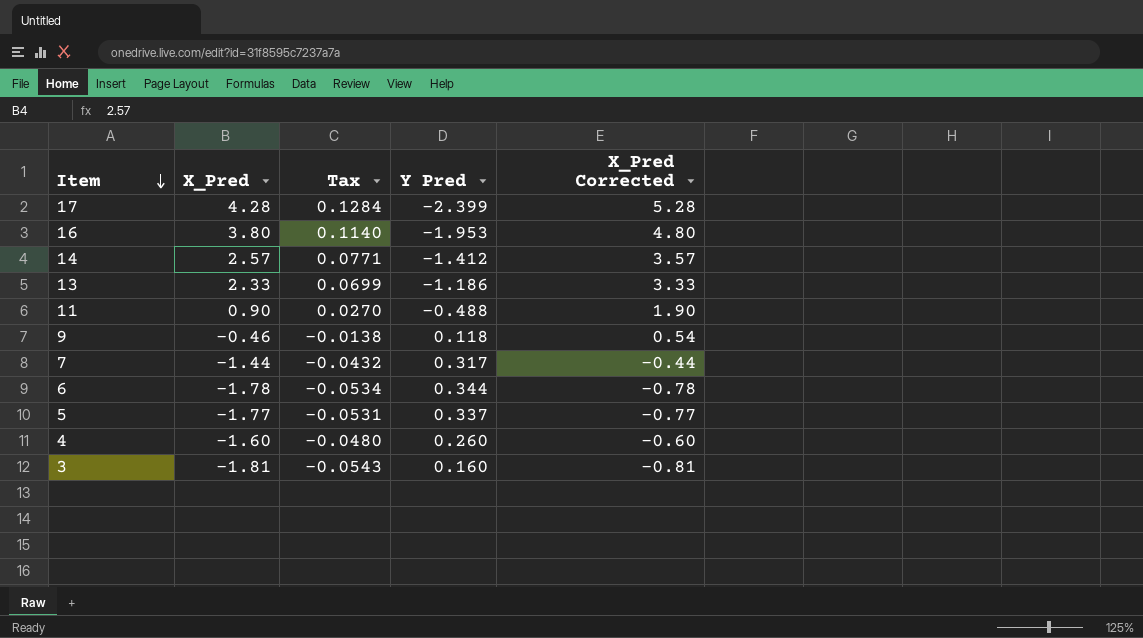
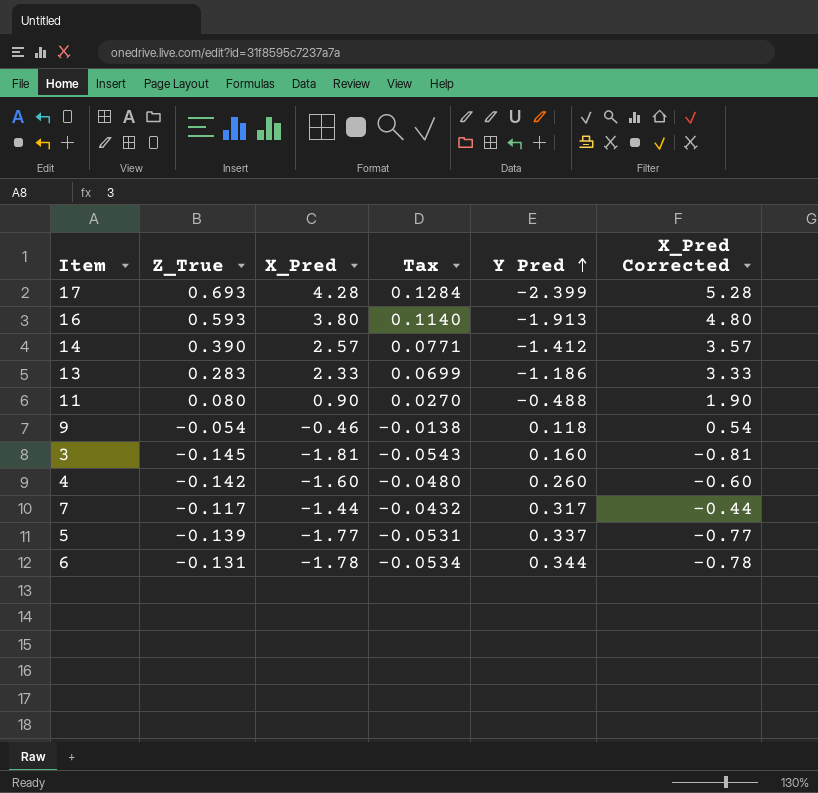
row order: Item descending -> Y Pred ascending
column Z_True | position: none -> 2
16 | Y Pred: -1.953 -> -1.913

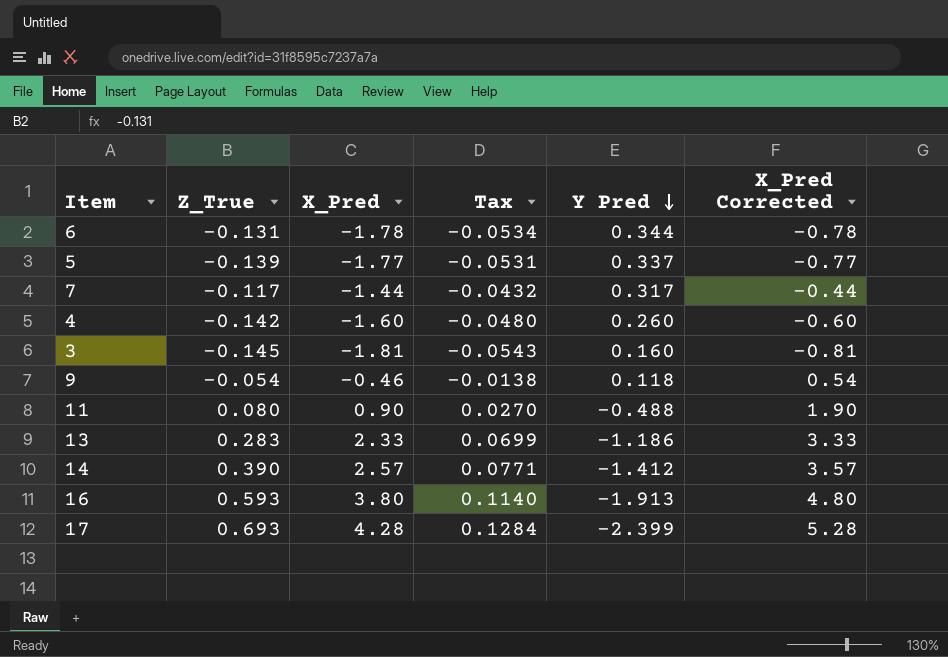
row order: Y Pred ascending -> Y Pred descending

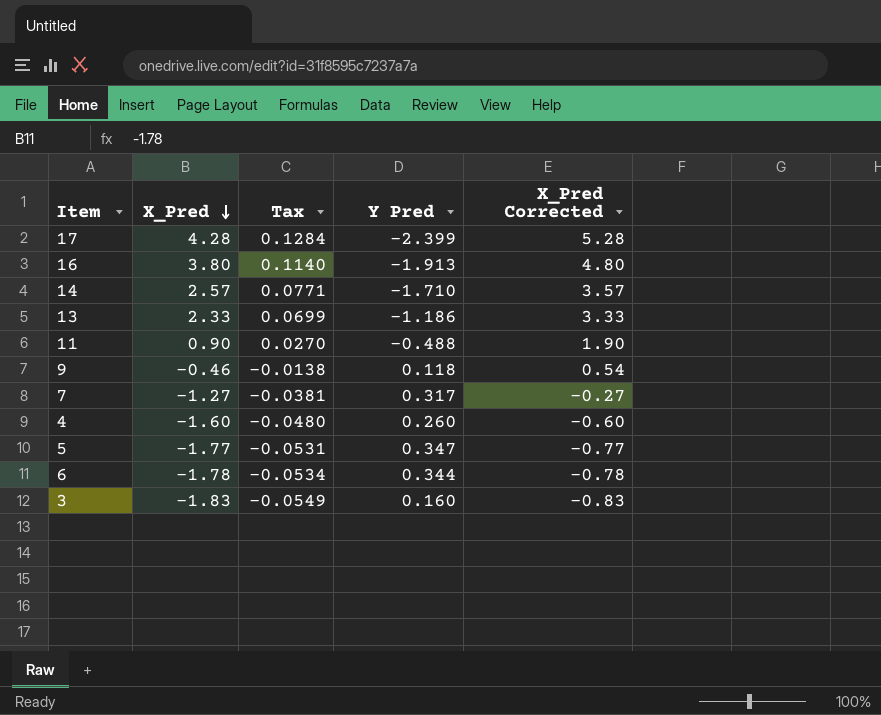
row order: Y Pred descending -> X_Pred descending
column Z_True | position: 2 -> none
14 | Y Pred: -1.412 -> -1.710
7 | X_Pred: -1.44 -> -1.27
7 | Tax: -0.0432 -> -0.0381
7 | X_Pred Corrected: -0.44 -> -0.27
5 | Y Pred: 0.337 -> 0.347
3 | X_Pred: -1.81 -> -1.83
3 | Tax: -0.0543 -> -0.0549
3 | X_Pred Corrected: -0.81 -> -0.83

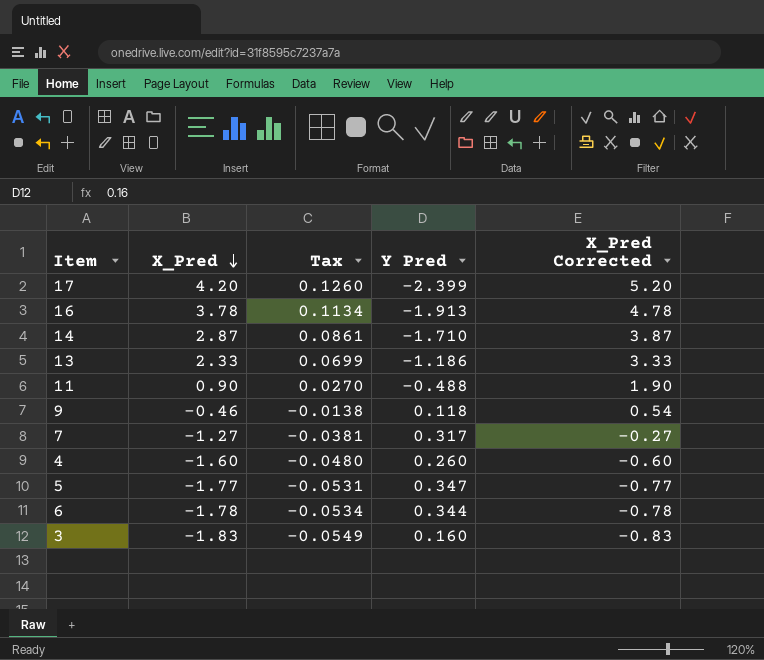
17 | X_Pred: 4.28 -> 4.20
17 | Tax: 0.1284 -> 0.1260
17 | X_Pred Corrected: 5.28 -> 5.20
16 | X_Pred: 3.80 -> 3.78
16 | Tax: 0.1140 -> 0.1134
16 | X_Pred Corrected: 4.80 -> 4.78
14 | X_Pred: 2.57 -> 2.87
14 | Tax: 0.0771 -> 0.0861
14 | X_Pred Corrected: 3.57 -> 3.87

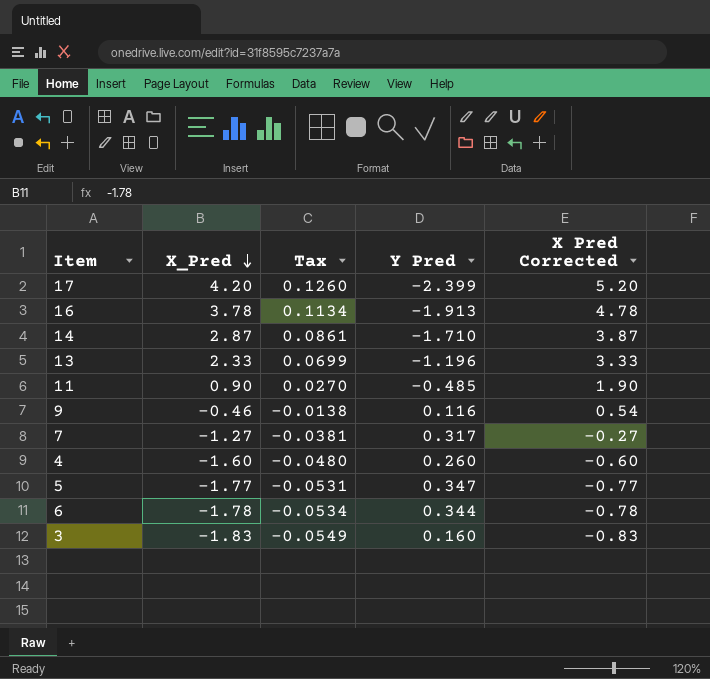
column name: X_Pred Corrected -> X Pred Corrected
13 | Y Pred: -1.186 -> -1.196
11 | Y Pred: -0.488 -> -0.485
9 | Y Pred: 0.118 -> 0.116

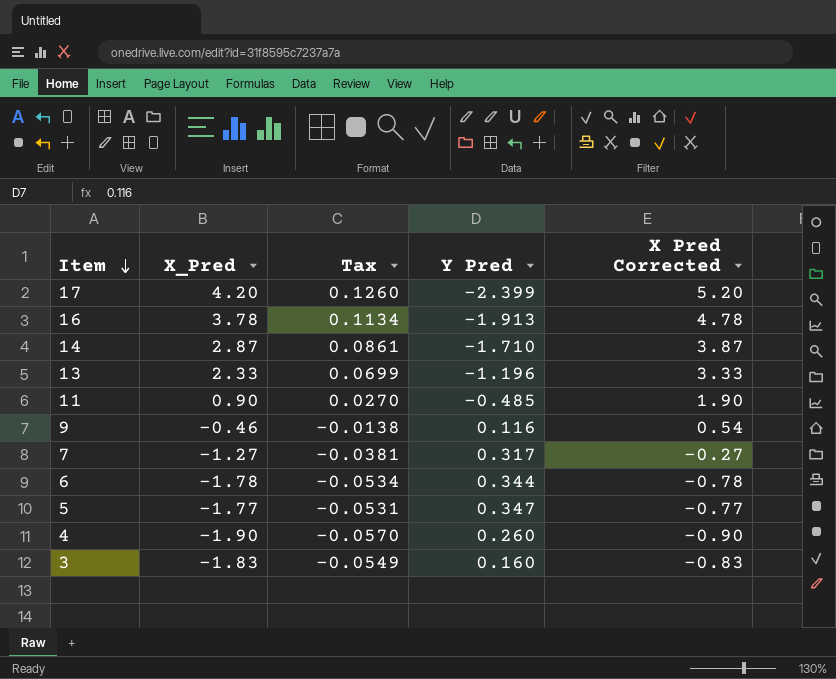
row order: X_Pred descending -> Item descending
4 | X_Pred: -1.60 -> -1.90
4 | Tax: -0.0480 -> -0.0570
4 | X Pred Corrected: -0.60 -> -0.90

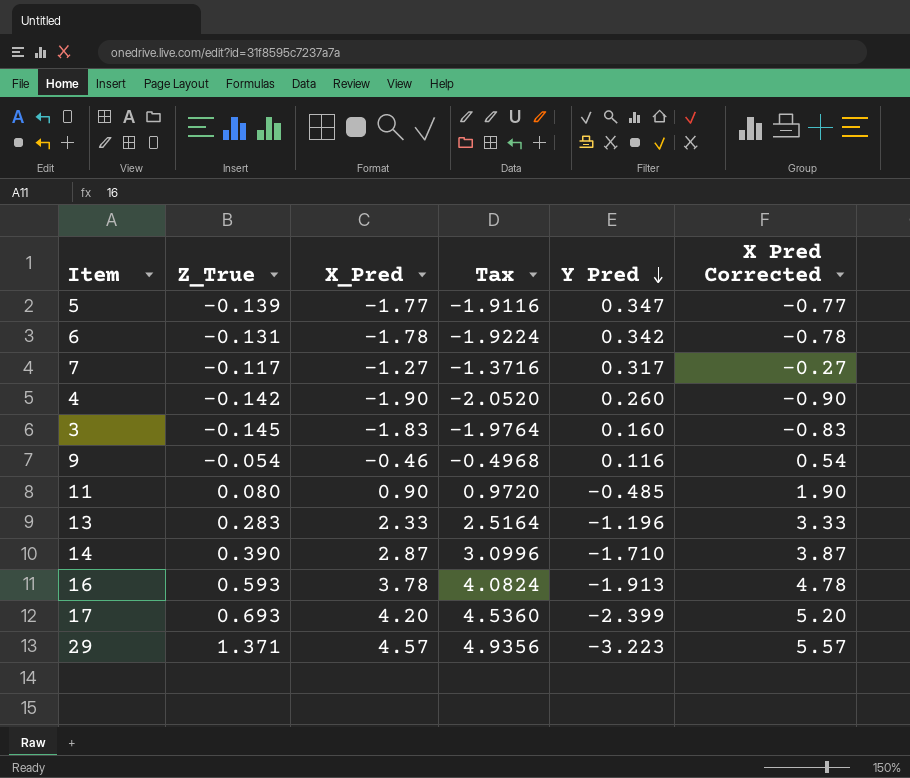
row order: Item descending -> Y Pred descending
column Z_True | position: none -> 2
column Tax | formula: [X_Pred] * 0.03 -> [X_Pred] * 1.08
6 | Y Pred: 0.344 -> 0.342
row 29: none -> 1.371 | 4.57 | 4.9356 | -3.223 | 5.57

